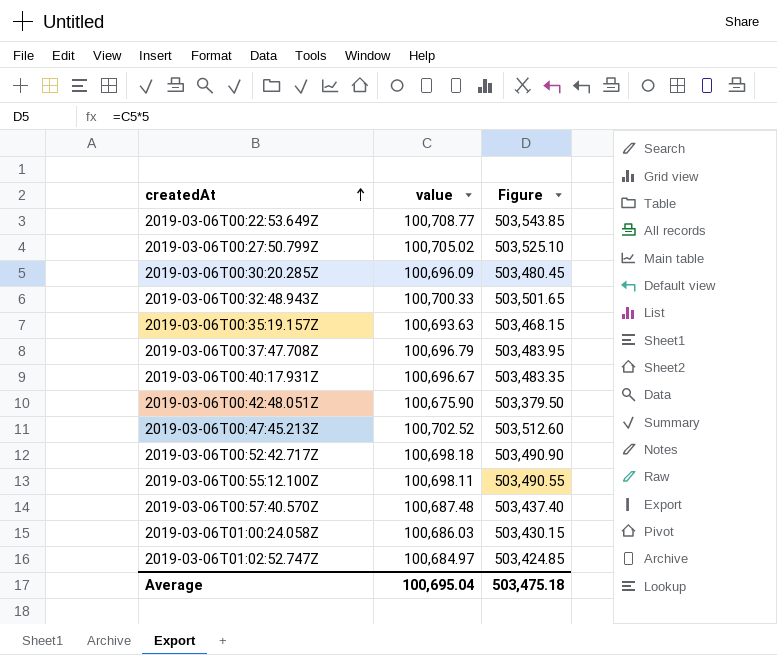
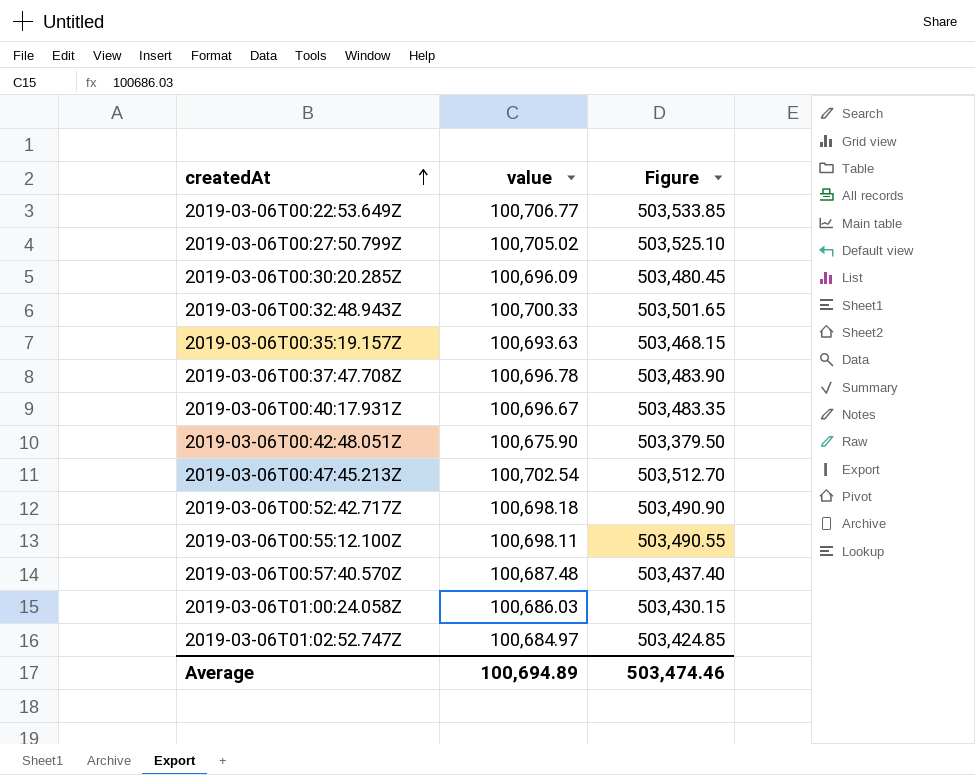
2019-03-06T00:22:53.649Z | value: 100,708.77 -> 100,706.77
2019-03-06T00:22:53.649Z | Figure: 503,543.85 -> 503,533.85
2019-03-06T00:37:47.708Z | value: 100,696.79 -> 100,696.78
2019-03-06T00:37:47.708Z | Figure: 503,483.95 -> 503,483.90
2019-03-06T00:47:45.213Z | value: 100,702.52 -> 100,702.54
2019-03-06T00:47:45.213Z | Figure: 503,512.60 -> 503,512.70
Average | value: 100,695.04 -> 100,694.89
Average | Figure: 503,475.18 -> 503,474.46

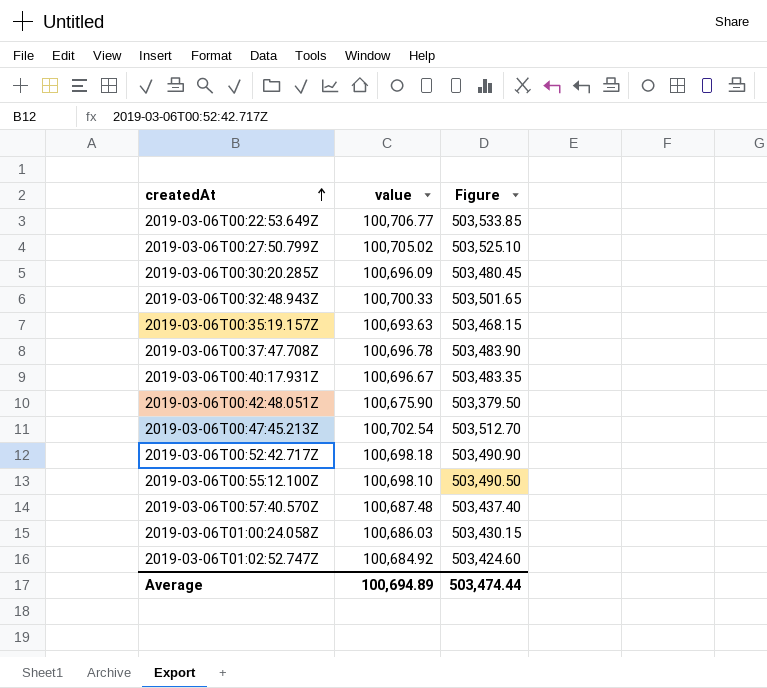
2019-03-06T00:55:12.100Z | value: 100,698.11 -> 100,698.10
2019-03-06T00:55:12.100Z | Figure: 503,490.55 -> 503,490.50
2019-03-06T01:02:52.747Z | value: 100,684.97 -> 100,684.92
2019-03-06T01:02:52.747Z | Figure: 503,424.85 -> 503,424.60
Average | Figure: 503,474.46 -> 503,474.44

